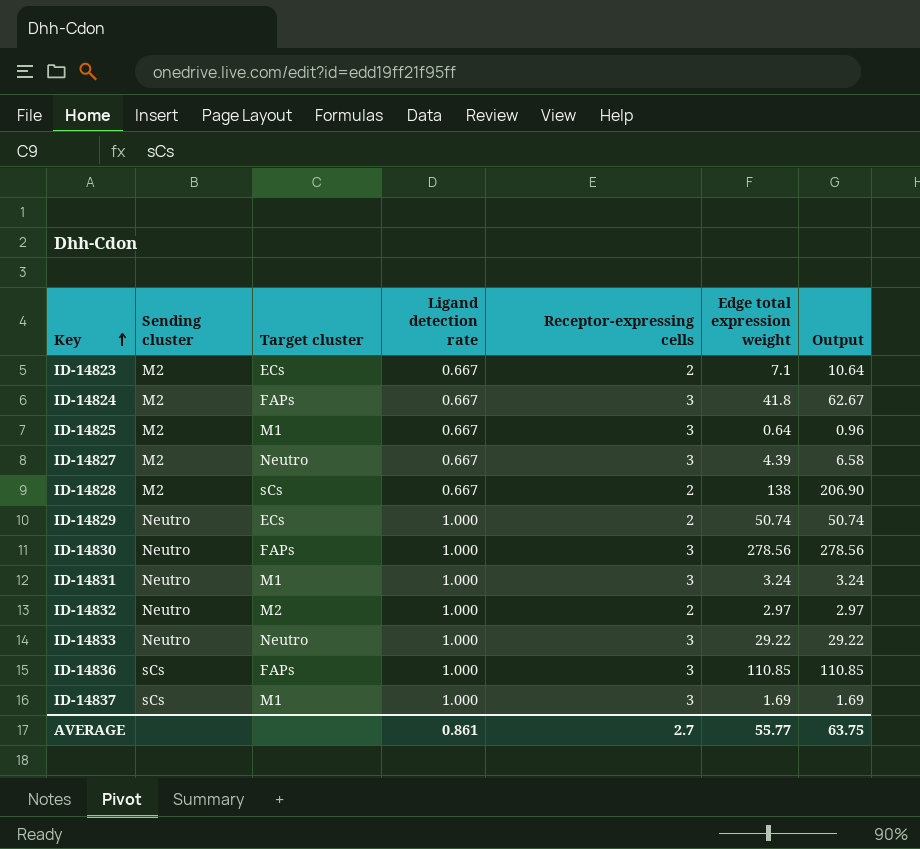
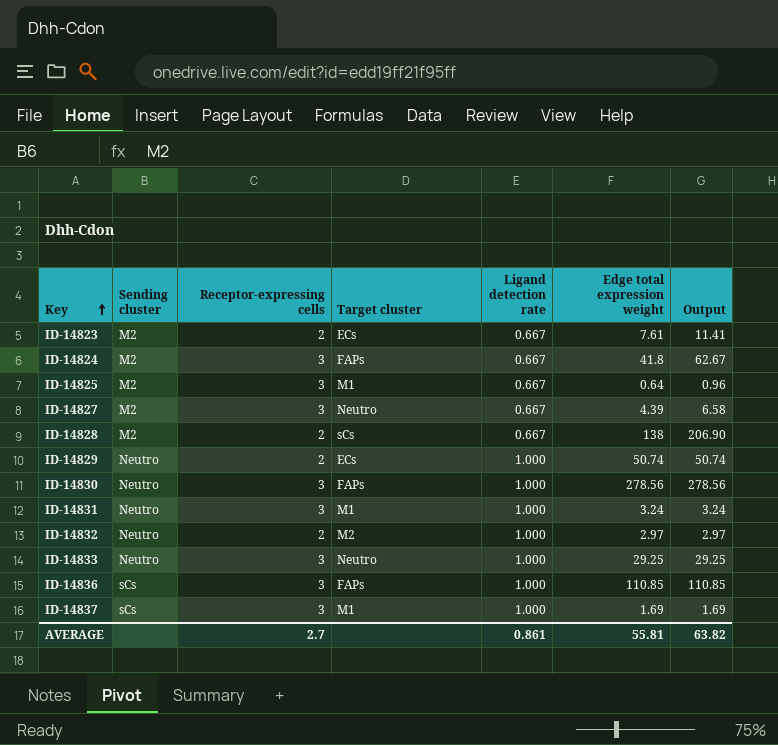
column Receptor-expressing cells | position: 5 -> 3
ID-14823 | Edge total expression weight: 7.1 -> 7.61
ID-14823 | Output: 10.64 -> 11.41
ID-14833 | Edge total expression weight: 29.22 -> 29.25
ID-14833 | Output: 29.22 -> 29.25
AVERAGE | Edge total expression weight: 55.77 -> 55.81
AVERAGE | Output: 63.75 -> 63.82

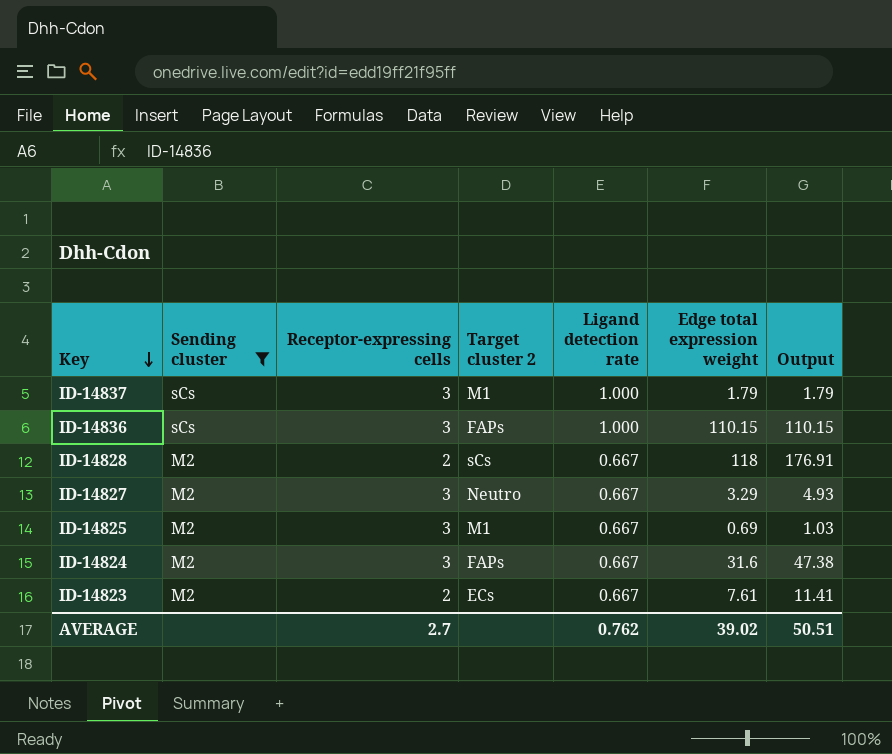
filter: none -> Sending cluster != Neutro
row order: Key ascending -> Key descending
column name: Target cluster -> Target cluster 2
ID-14837 | Edge total expression weight: 1.69 -> 1.79
ID-14837 | Output: 1.69 -> 1.79
ID-14836 | Edge total expression weight: 110.85 -> 110.15
ID-14836 | Output: 110.85 -> 110.15
ID-14828 | Edge total expression weight: 138 -> 118
ID-14828 | Output: 206.90 -> 176.91
ID-14827 | Edge total expression weight: 4.39 -> 3.29
ID-14827 | Output: 6.58 -> 4.93
ID-14825 | Edge total expression weight: 0.64 -> 0.69
ID-14825 | Output: 0.96 -> 1.03
ID-14824 | Edge total expression weight: 41.8 -> 31.6
ID-14824 | Output: 62.67 -> 47.38
AVERAGE | Ligand detection rate: 0.861 -> 0.762
AVERAGE | Edge total expression weight: 55.81 -> 39.02
AVERAGE | Output: 63.82 -> 50.51

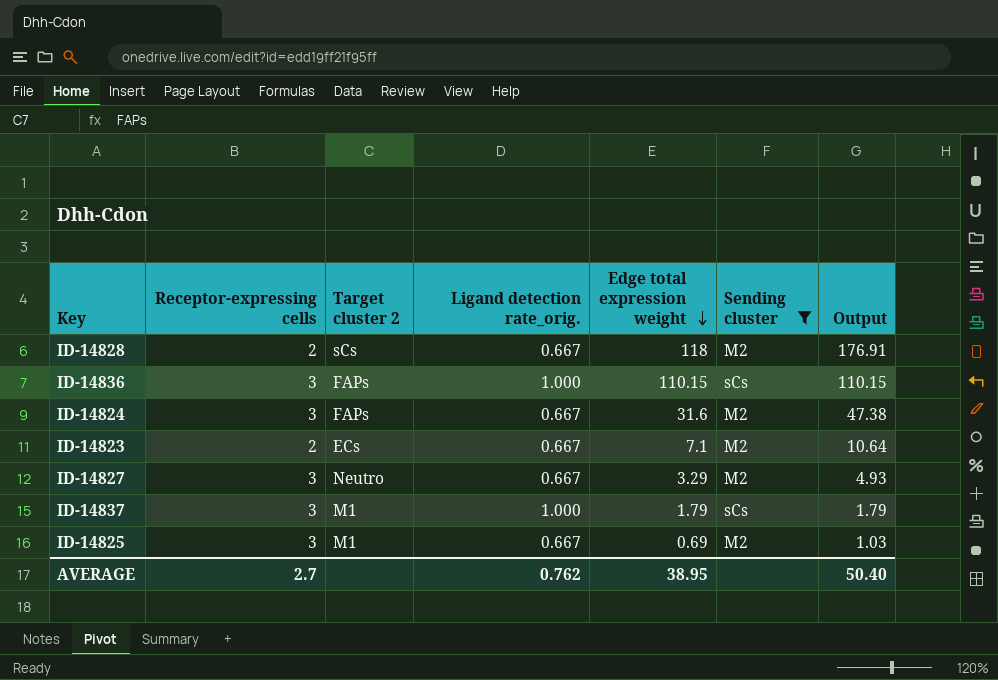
row order: Key descending -> Edge total expression weight descending
column name: Ligand detection rate -> Ligand detection rate_orig.
column Sending cluster | position: 2 -> 6
ID-14823 | Edge total expression weight: 7.61 -> 7.1
ID-14823 | Output: 11.41 -> 10.64
AVERAGE | Edge total expression weight: 39.02 -> 38.95
AVERAGE | Output: 50.51 -> 50.40

